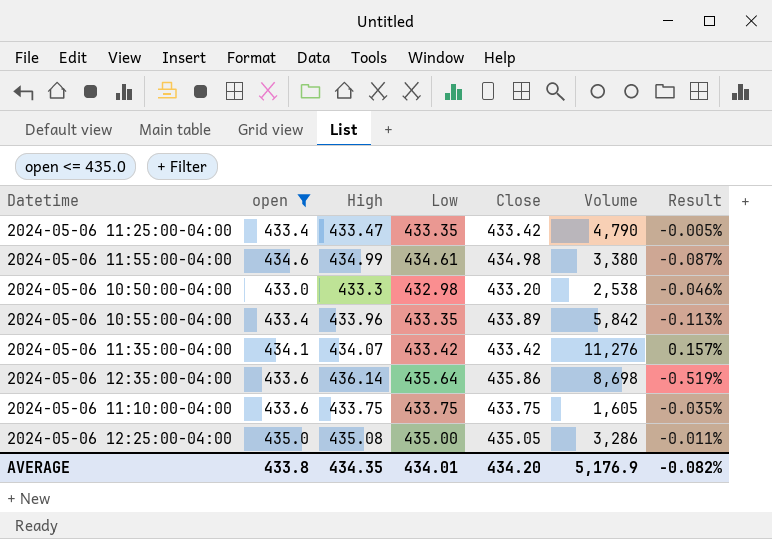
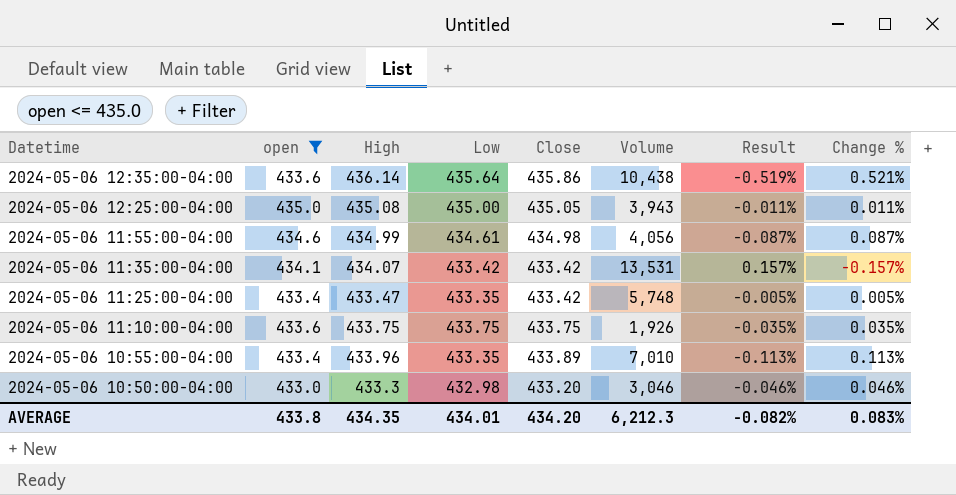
row order: none -> Datetime descending
column Change % | formula: none -> ([Close] - [open]) / [open]
2024-05-06 12:35:00-04:00 | Volume: 8,698 -> 10,438
2024-05-06 12:25:00-04:00 | Volume: 3,286 -> 3,943
2024-05-06 11:55:00-04:00 | Volume: 3,380 -> 4,056
2024-05-06 11:35:00-04:00 | Volume: 11,276 -> 13,531
2024-05-06 11:25:00-04:00 | Volume: 4,790 -> 5,748
2024-05-06 11:10:00-04:00 | Volume: 1,605 -> 1,926
2024-05-06 10:55:00-04:00 | Volume: 5,842 -> 7,010
2024-05-06 10:50:00-04:00 | Volume: 2,538 -> 3,046
AVERAGE | Volume: 5,176.9 -> 6,212.3

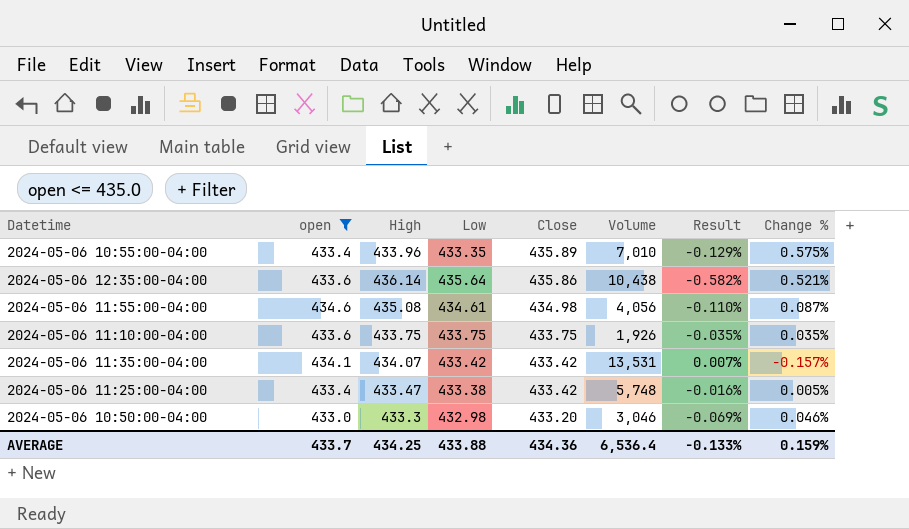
row order: Datetime descending -> Close descending
column Result | formula: ([open] - [Close]) / [Close] -> ([open] - [High]) / [High]
row 2024-05-06 12:25:00-04:00: 435.0 | 435.08 | 435.00 | 435.05 | 3,943 | -0.011% | 0.011% -> none
2024-05-06 10:55:00-04:00 | Close: 433.89 -> 435.89
2024-05-06 10:55:00-04:00 | Change %: 0.113% -> 0.575%
2024-05-06 11:55:00-04:00 | High: 434.99 -> 435.08
2024-05-06 11:25:00-04:00 | Low: 433.35 -> 433.38
AVERAGE | open: 433.8 -> 433.7
AVERAGE | High: 434.35 -> 434.25
AVERAGE | Low: 434.01 -> 433.88
AVERAGE | Close: 434.20 -> 434.36
AVERAGE | Volume: 6,212.3 -> 6,536.4
AVERAGE | Result: -0.082% -> -0.133%
AVERAGE | Change %: 0.083% -> 0.159%

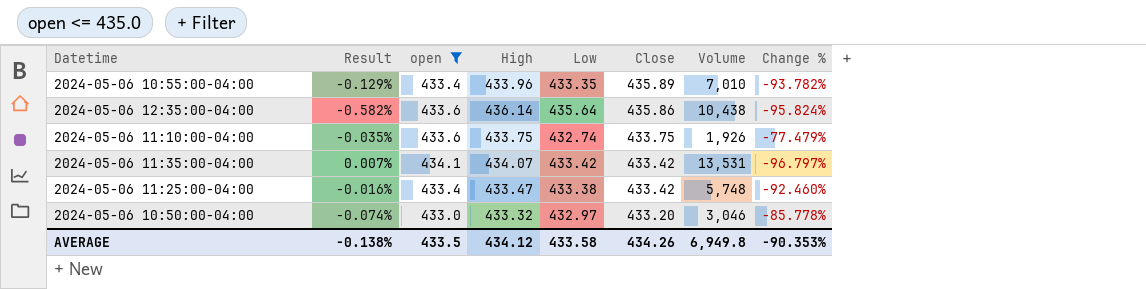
column Result | position: 7 -> 2
column Change % | formula: ([Close] - [open]) / [open] -> ([Close] - [Volume]) / [Volume]
row 2024-05-06 11:55:00-04:00: 434.6 | 435.08 | 434.61 | 434.98 | 4,056 | -0.110% | 0.087% -> none
2024-05-06 11:10:00-04:00 | Low: 433.75 -> 432.74
2024-05-06 10:50:00-04:00 | Result: -0.069% -> -0.074%
2024-05-06 10:50:00-04:00 | High: 433.3 -> 433.32
2024-05-06 10:50:00-04:00 | Low: 432.98 -> 432.97
AVERAGE | Result: -0.133% -> -0.138%
AVERAGE | open: 433.7 -> 433.5
AVERAGE | High: 434.25 -> 434.12
AVERAGE | Low: 433.88 -> 433.58
AVERAGE | Close: 434.36 -> 434.26
AVERAGE | Volume: 6,536.4 -> 6,949.8
AVERAGE | Change %: 0.159% -> -90.353%

